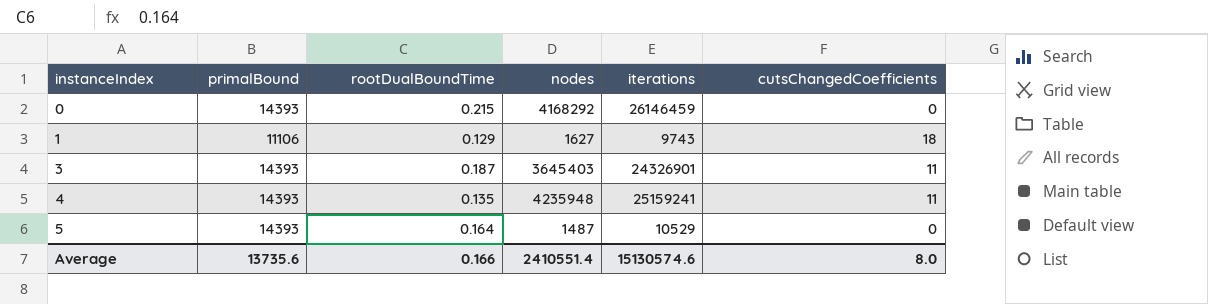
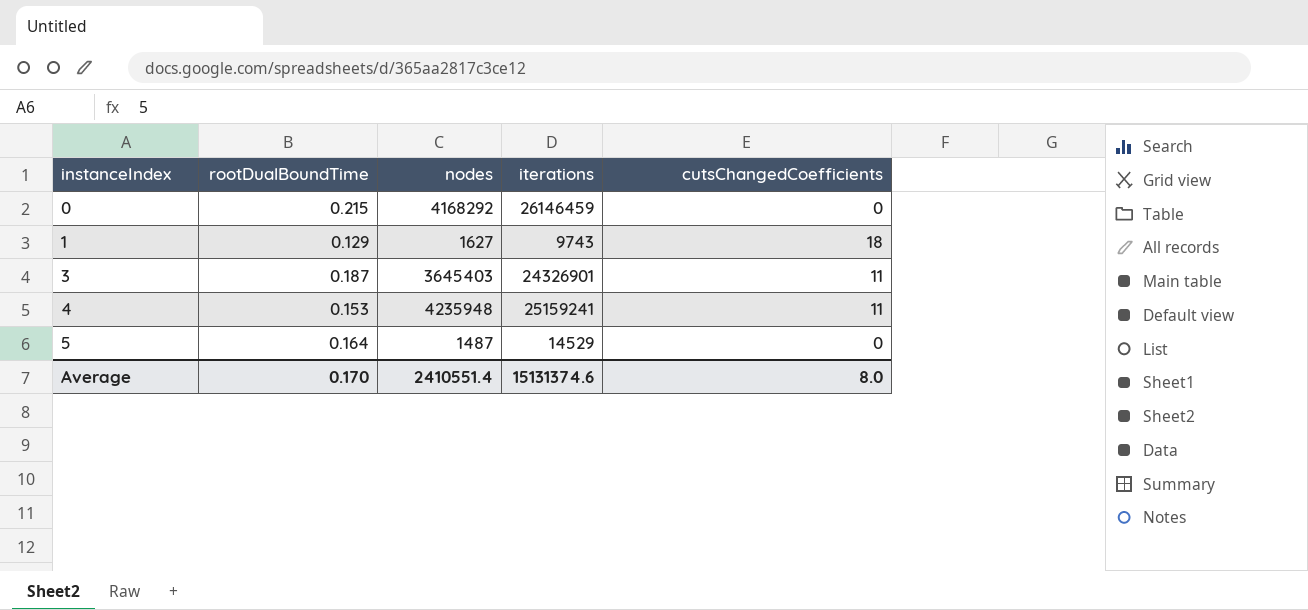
column primalBound | position: 2 -> none
4 | rootDualBoundTime: 0.135 -> 0.153
5 | iterations: 10529 -> 14529
Average | rootDualBoundTime: 0.166 -> 0.170
Average | iterations: 15130574.6 -> 15131374.6

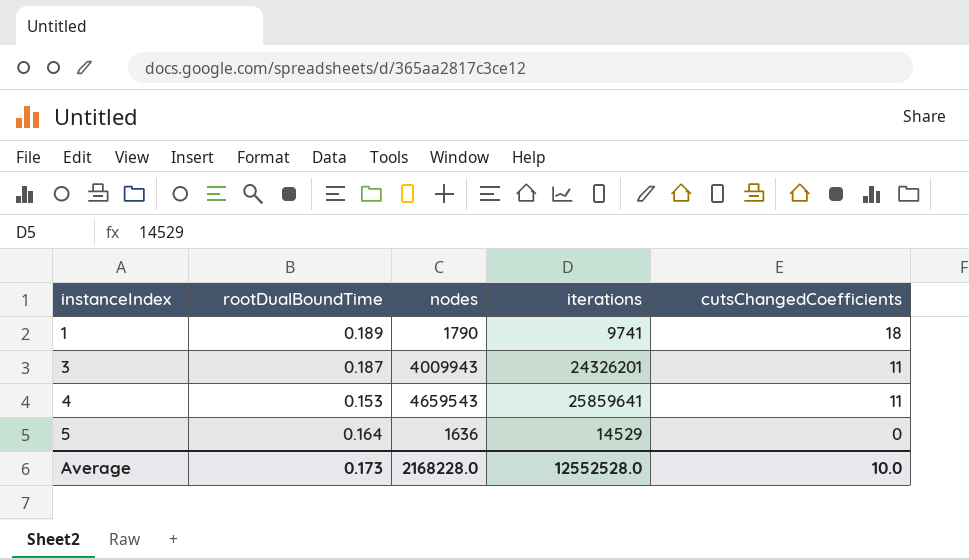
row 0: 0.215 | 4168292 | 26146459 | 0 -> none
1 | rootDualBoundTime: 0.129 -> 0.189
1 | nodes: 1627 -> 1790
1 | iterations: 9743 -> 9741
3 | nodes: 3645403 -> 4009943
3 | iterations: 24326901 -> 24326201
4 | nodes: 4235948 -> 4659543
4 | iterations: 25159241 -> 25859641
5 | nodes: 1487 -> 1636
Average | rootDualBoundTime: 0.170 -> 0.173
Average | nodes: 2410551.4 -> 2168228.0
Average | iterations: 15131374.6 -> 12552528.0
Average | cutsChangedCoefficients: 8.0 -> 10.0

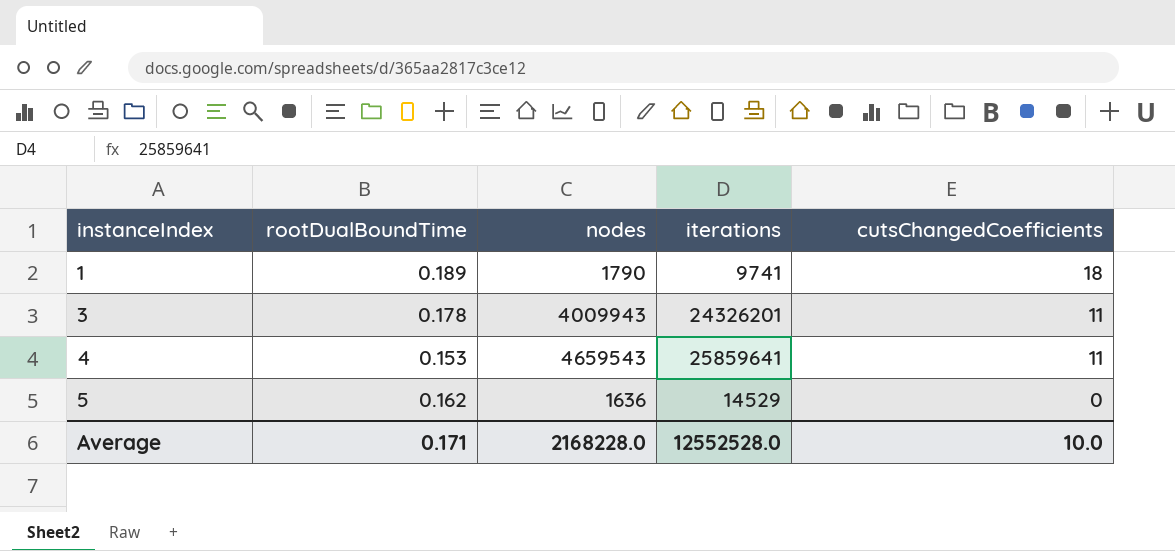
3 | rootDualBoundTime: 0.187 -> 0.178
5 | rootDualBoundTime: 0.164 -> 0.162
Average | rootDualBoundTime: 0.173 -> 0.171

